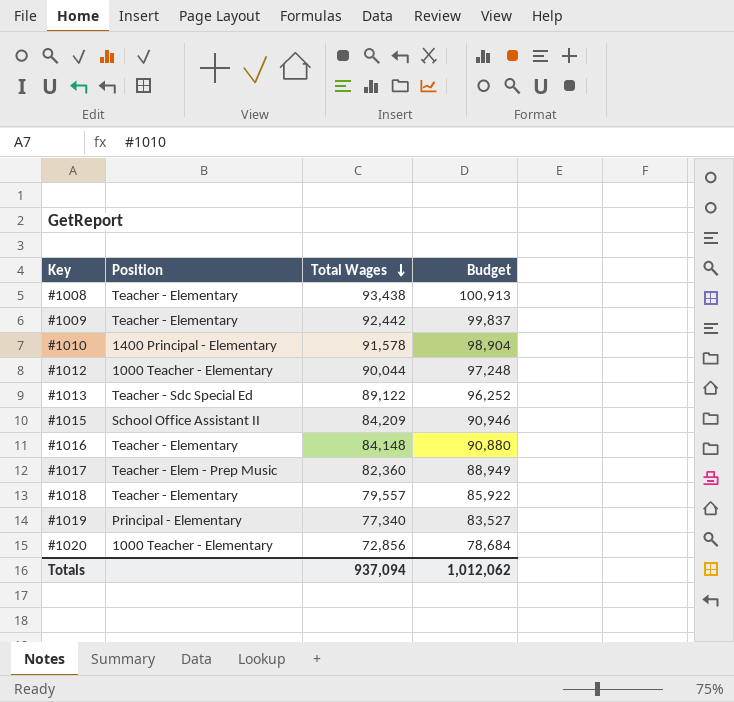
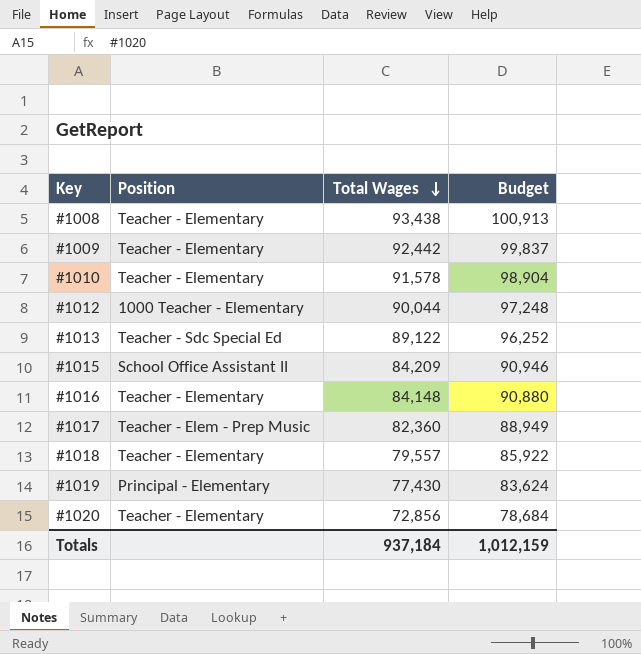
#1010 | Position: 1400 Principal - Elementary -> Teacher - Elementary
#1019 | Total Wages: 77,340 -> 77,430
#1019 | Budget: 83,527 -> 83,624
#1020 | Position: 1000 Teacher - Elementary -> Teacher - Elementary
Totals | Total Wages: 937,094 -> 937,184
Totals | Budget: 1,012,062 -> 1,012,159

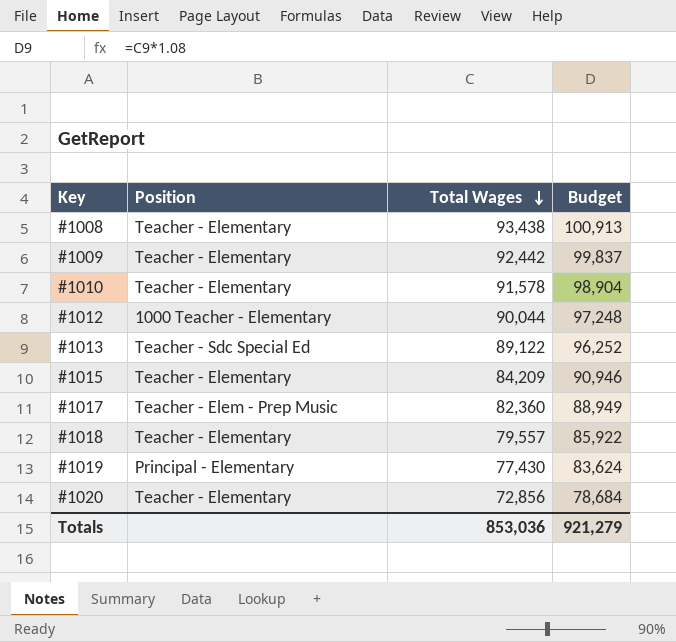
row #1016: Teacher - Elementary | 84,148 | 90,880 -> none
#1015 | Position: School Office Assistant II -> Teacher - Elementary
Totals | Total Wages: 937,184 -> 853,036
Totals | Budget: 1,012,159 -> 921,279

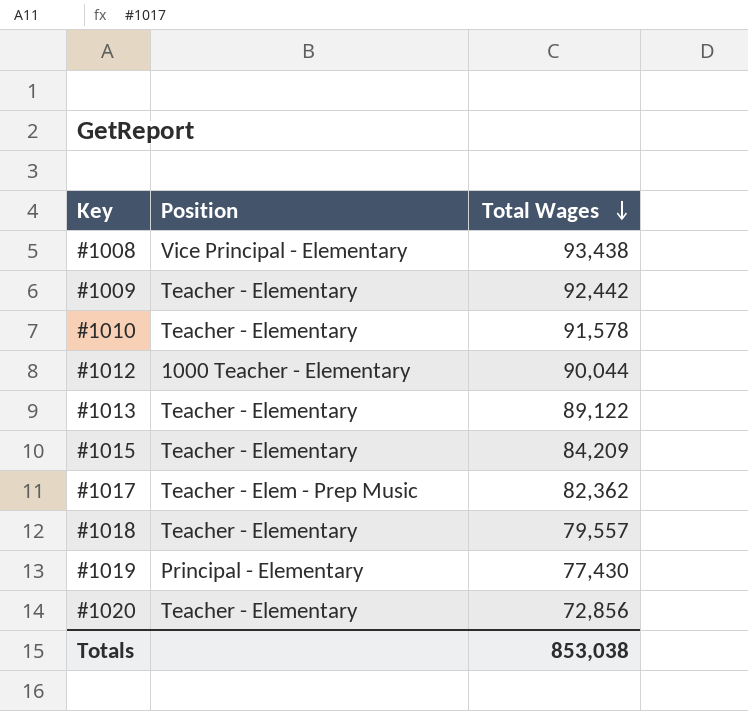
column Budget | formula: [Total Wages] * 1.08 -> none
#1008 | Position: Teacher - Elementary -> Vice Principal - Elementary
#1013 | Position: Teacher - Sdc Special Ed -> Teacher - Elementary
#1017 | Total Wages: 82,360 -> 82,362
Totals | Total Wages: 853,036 -> 853,038

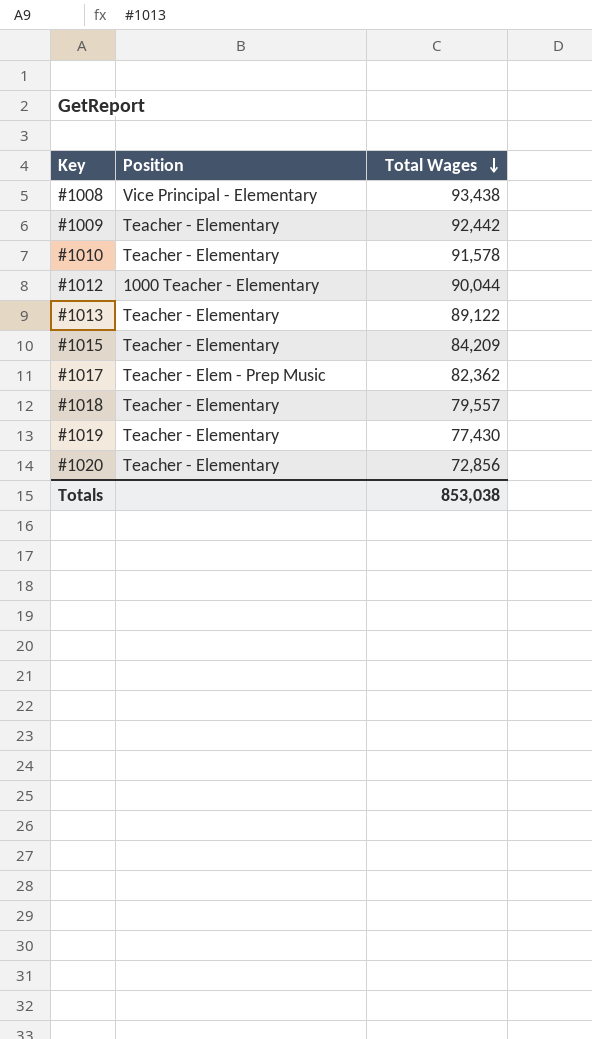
#1019 | Position: Principal - Elementary -> Teacher - Elementary

